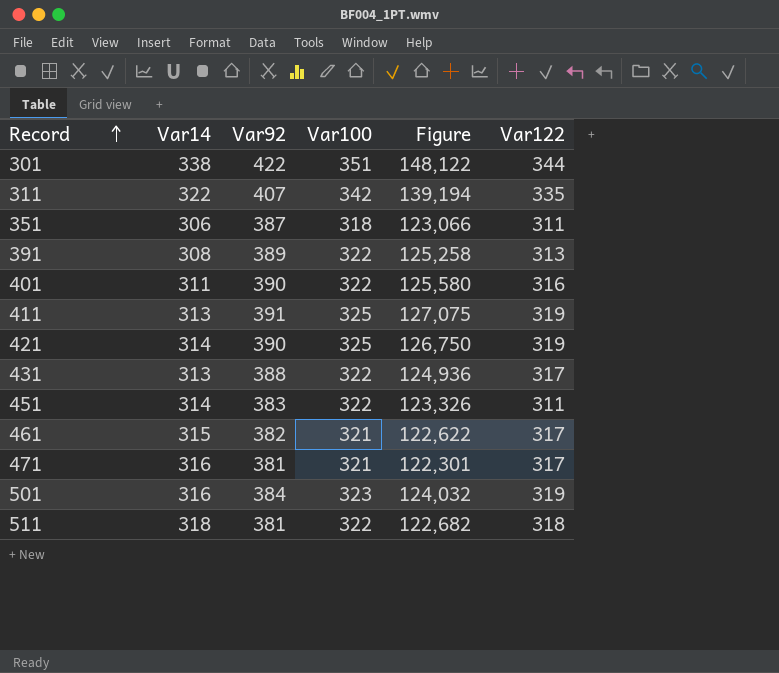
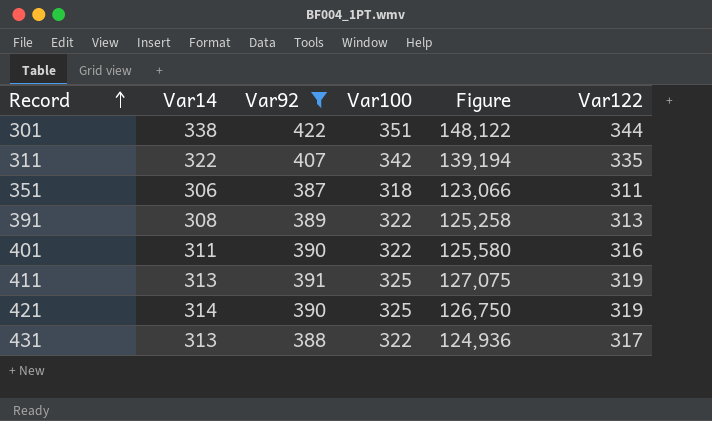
filter: none -> Var92 >= 387

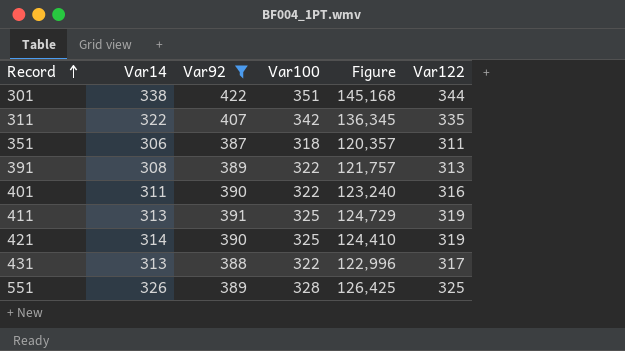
column Figure | formula: [Var92] * [Var100] -> [Var92] * [Var122]
row 551: none -> 326 | 389 | 328 | 126,425 | 325

